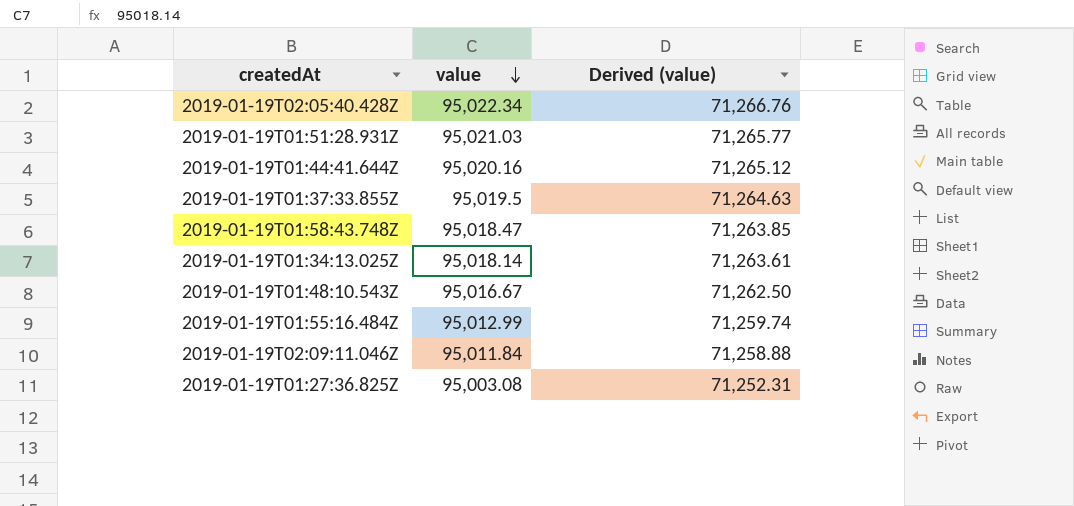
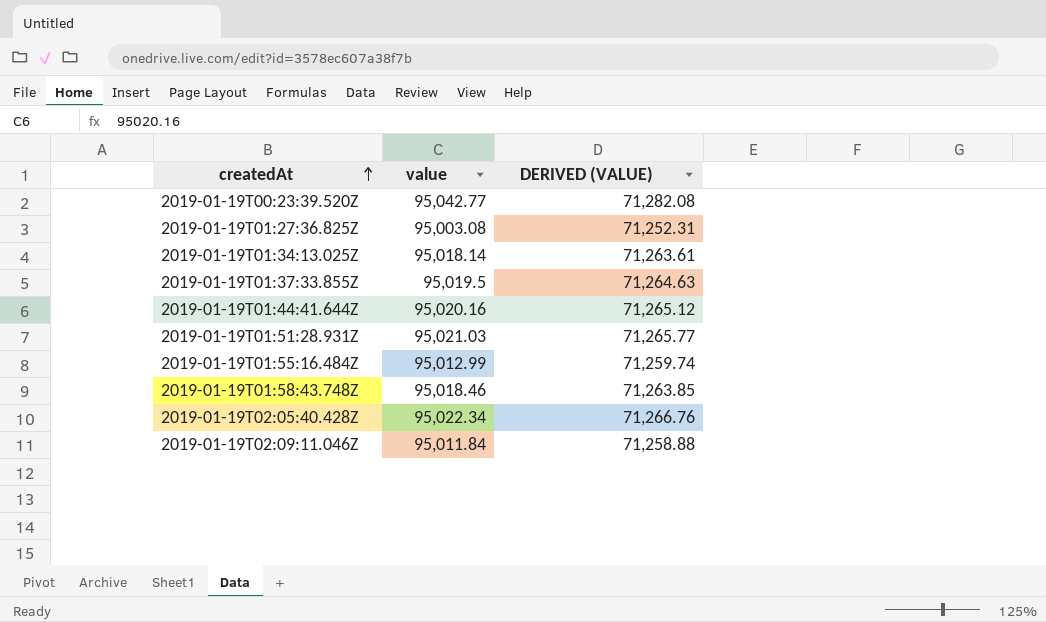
row order: value descending -> createdAt ascending
column name: Derived (value) -> DERIVED (VALUE)
row 2019-01-19T01:48:10.543Z: 95,016.67 | 71,262.50 -> none
row 2019-01-19T00:23:39.520Z: none -> 95,042.77 | 71,282.08
2019-01-19T01:58:43.748Z | value: 95,018.47 -> 95,018.46

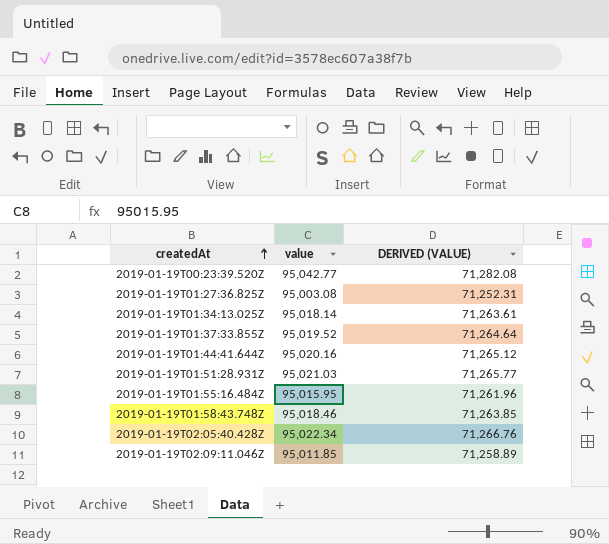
2019-01-19T01:37:33.855Z | value: 95,019.5 -> 95,019.52
2019-01-19T01:37:33.855Z | DERIVED (VALUE): 71,264.63 -> 71,264.64
2019-01-19T01:55:16.484Z | value: 95,012.99 -> 95,015.95
2019-01-19T01:55:16.484Z | DERIVED (VALUE): 71,259.74 -> 71,261.96
2019-01-19T02:09:11.046Z | value: 95,011.84 -> 95,011.85
2019-01-19T02:09:11.046Z | DERIVED (VALUE): 71,258.88 -> 71,258.89

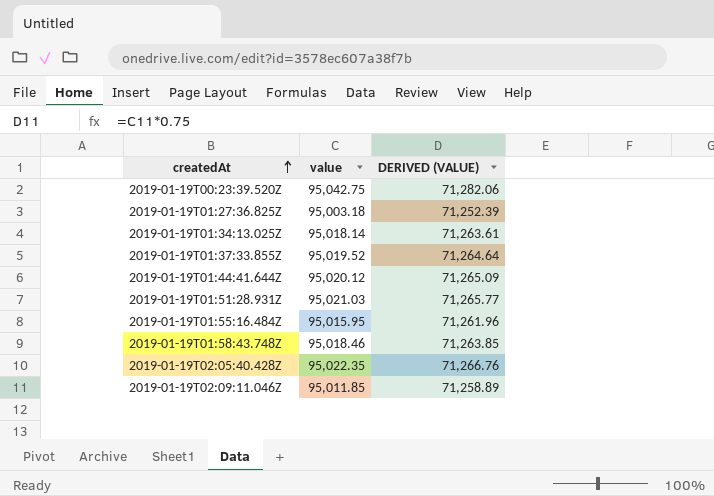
2019-01-19T00:23:39.520Z | value: 95,042.77 -> 95,042.75
2019-01-19T00:23:39.520Z | DERIVED (VALUE): 71,282.08 -> 71,282.06
2019-01-19T01:27:36.825Z | value: 95,003.08 -> 95,003.18
2019-01-19T01:27:36.825Z | DERIVED (VALUE): 71,252.31 -> 71,252.39
2019-01-19T01:44:41.644Z | value: 95,020.16 -> 95,020.12
2019-01-19T01:44:41.644Z | DERIVED (VALUE): 71,265.12 -> 71,265.09
2019-01-19T02:05:40.428Z | value: 95,022.34 -> 95,022.35

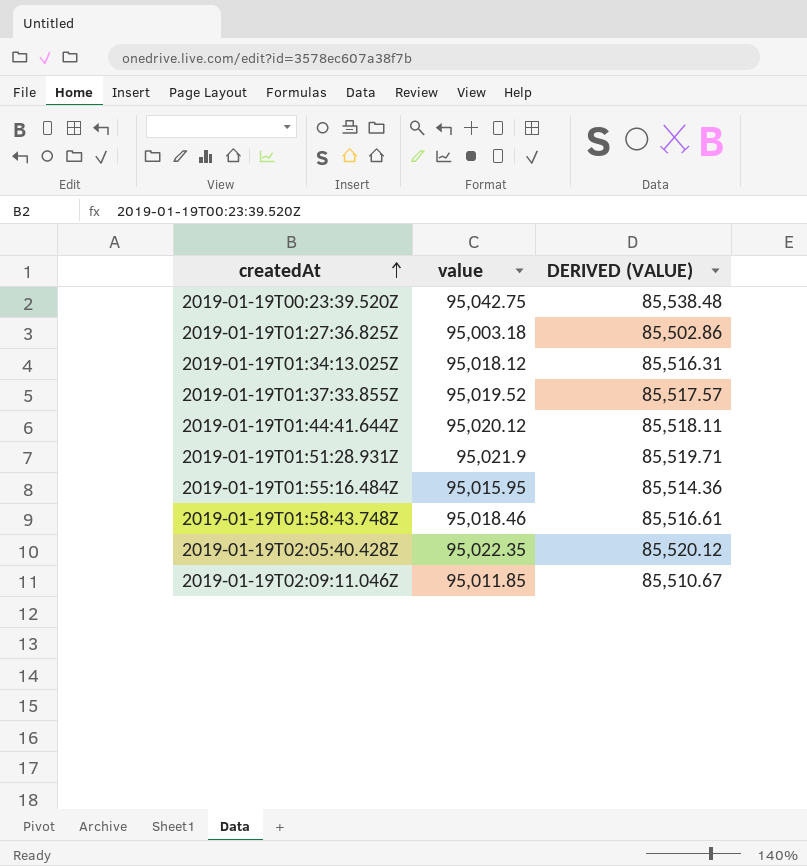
column DERIVED (VALUE) | formula: [value] * 0.75 -> [value] * 0.9
2019-01-19T01:34:13.025Z | value: 95,018.14 -> 95,018.12
2019-01-19T01:51:28.931Z | value: 95,021.03 -> 95,021.9

